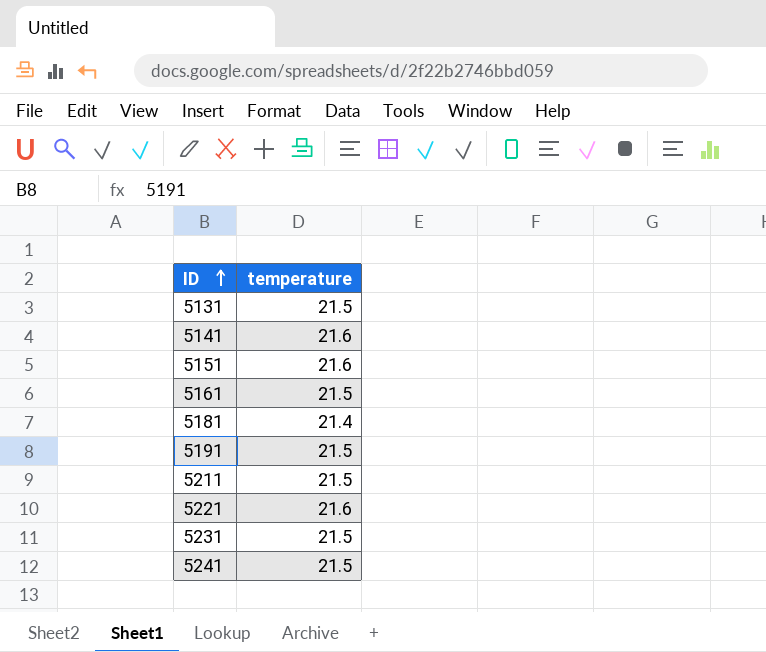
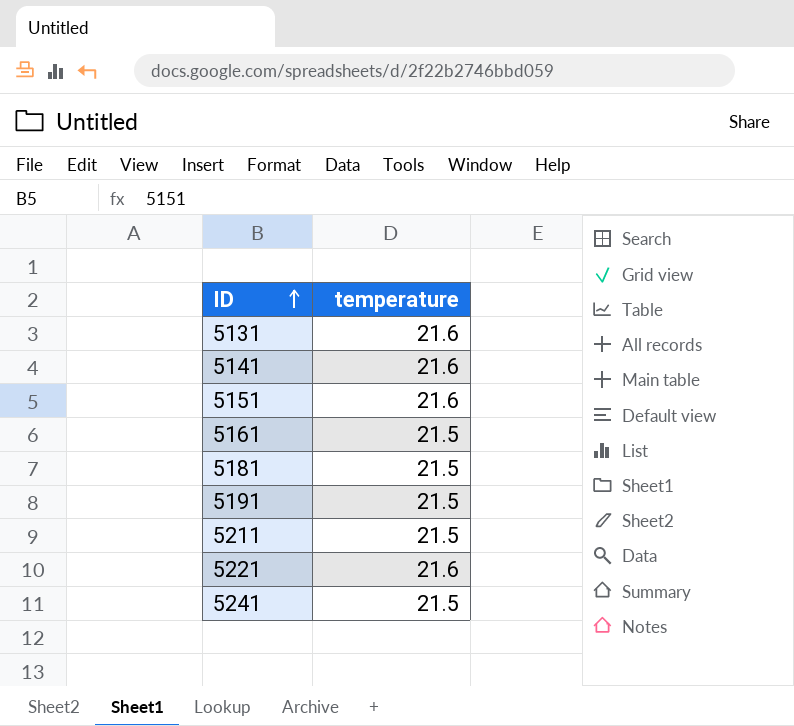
row 5231: 21.5 -> none
5131 | temperature: 21.5 -> 21.6
5181 | temperature: 21.4 -> 21.5

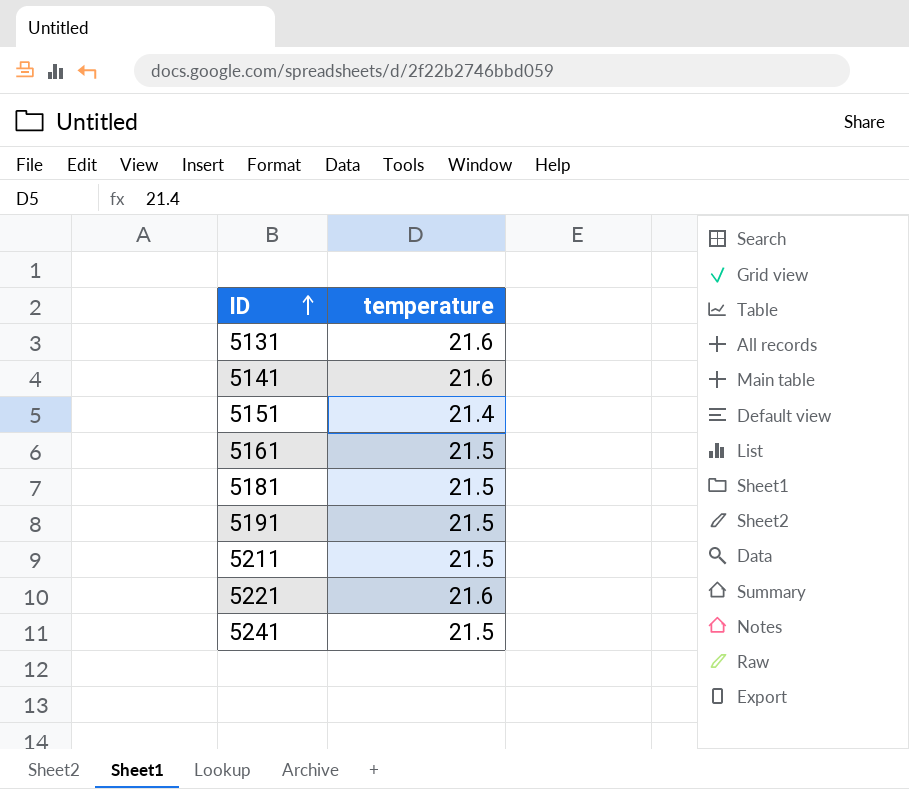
5151 | temperature: 21.6 -> 21.4

